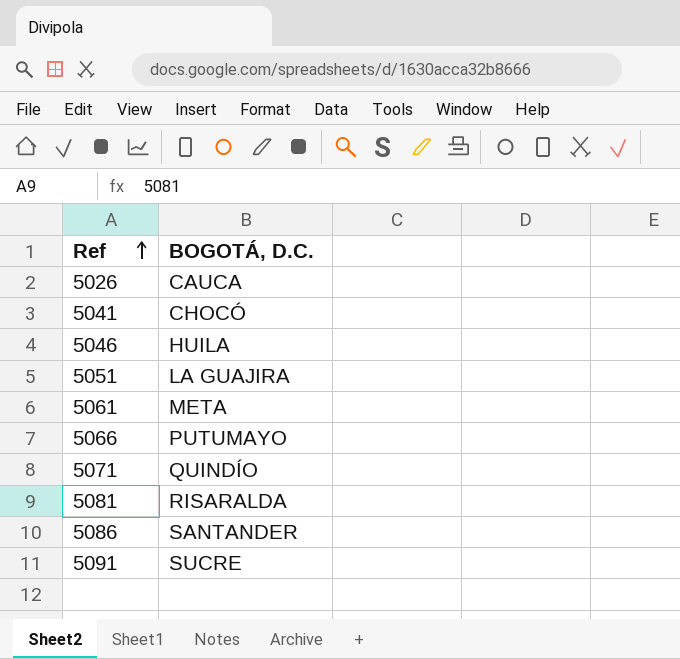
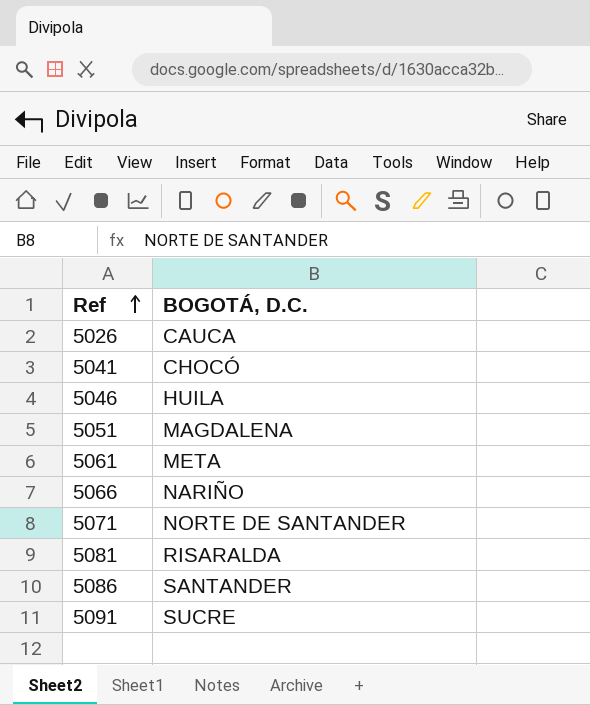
5051 | BOGOTÁ, D.C.: LA GUAJIRA -> MAGDALENA
5066 | BOGOTÁ, D.C.: PUTUMAYO -> NARIÑO
5071 | BOGOTÁ, D.C.: QUINDÍO -> NORTE DE SANTANDER

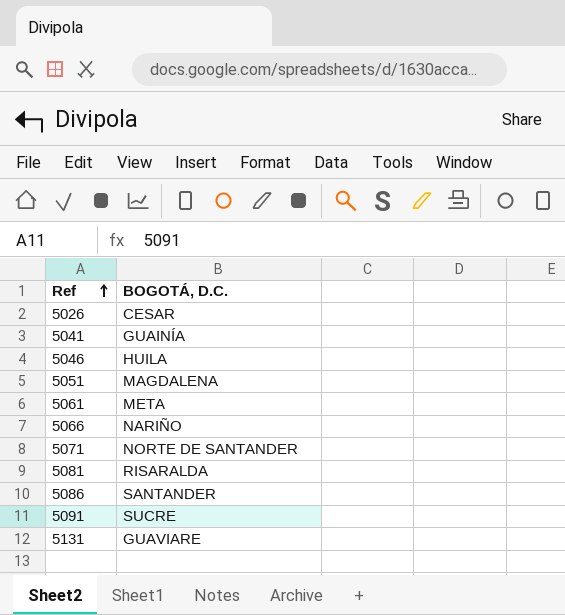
5026 | BOGOTÁ, D.C.: CAUCA -> CESAR
5041 | BOGOTÁ, D.C.: CHOCÓ -> GUAINÍA
row 5131: none -> GUAVIARE

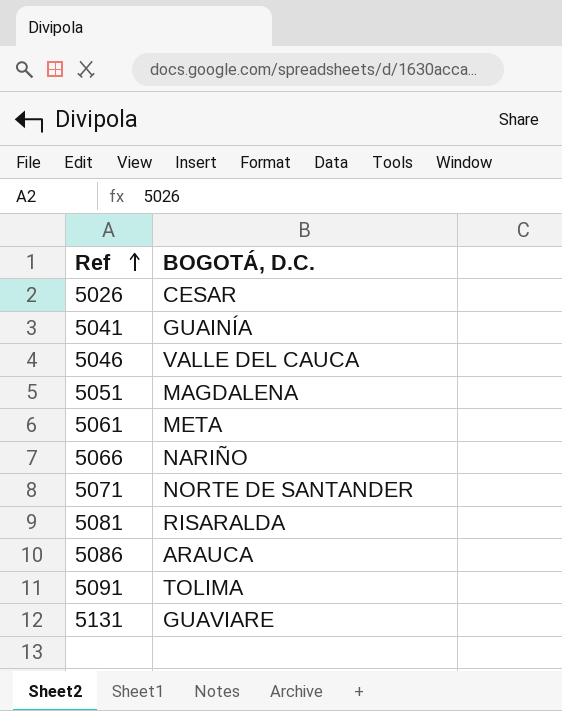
5046 | BOGOTÁ, D.C.: HUILA -> VALLE DEL CAUCA
5086 | BOGOTÁ, D.C.: SANTANDER -> ARAUCA
5091 | BOGOTÁ, D.C.: SUCRE -> TOLIMA

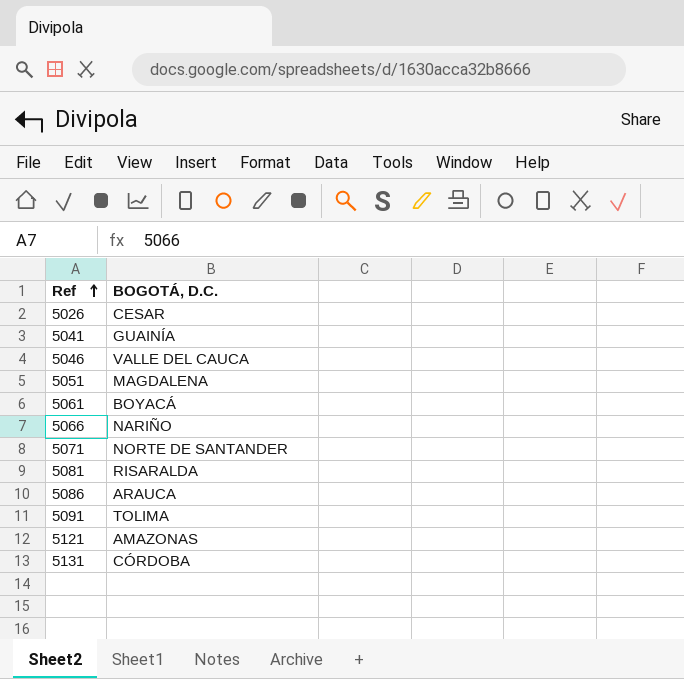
5061 | BOGOTÁ, D.C.: META -> BOYACÁ
row 5121: none -> AMAZONAS
5131 | BOGOTÁ, D.C.: GUAVIARE -> CÓRDOBA

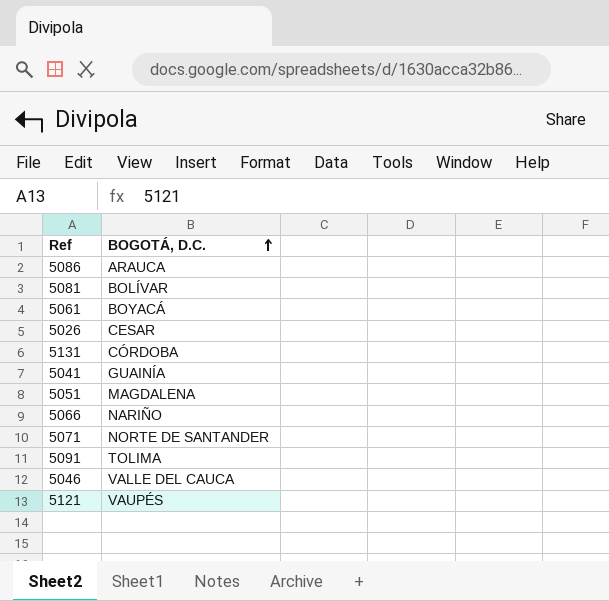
row order: Ref ascending -> BOGOTÁ, D.C. ascending
5081 | BOGOTÁ, D.C.: RISARALDA -> BOLÍVAR
5121 | BOGOTÁ, D.C.: AMAZONAS -> VAUPÉS

